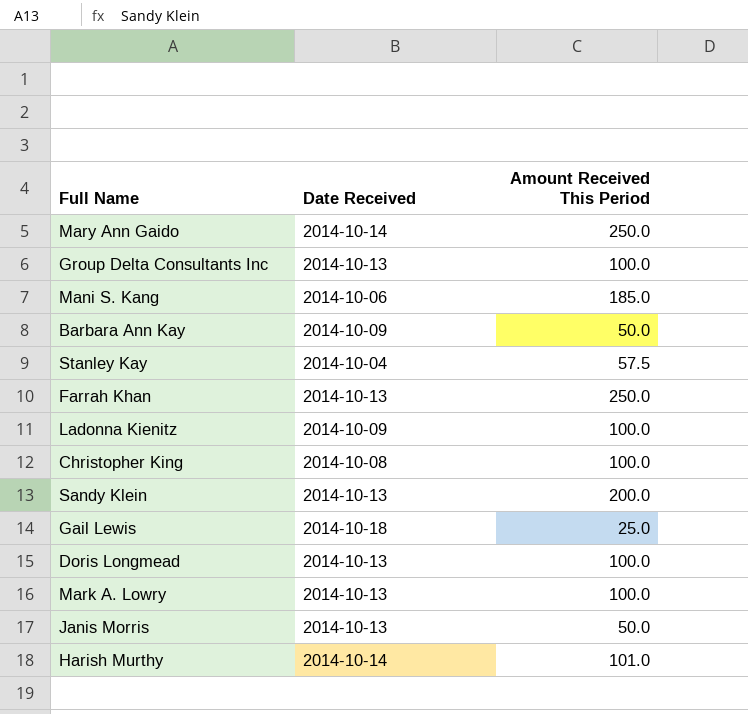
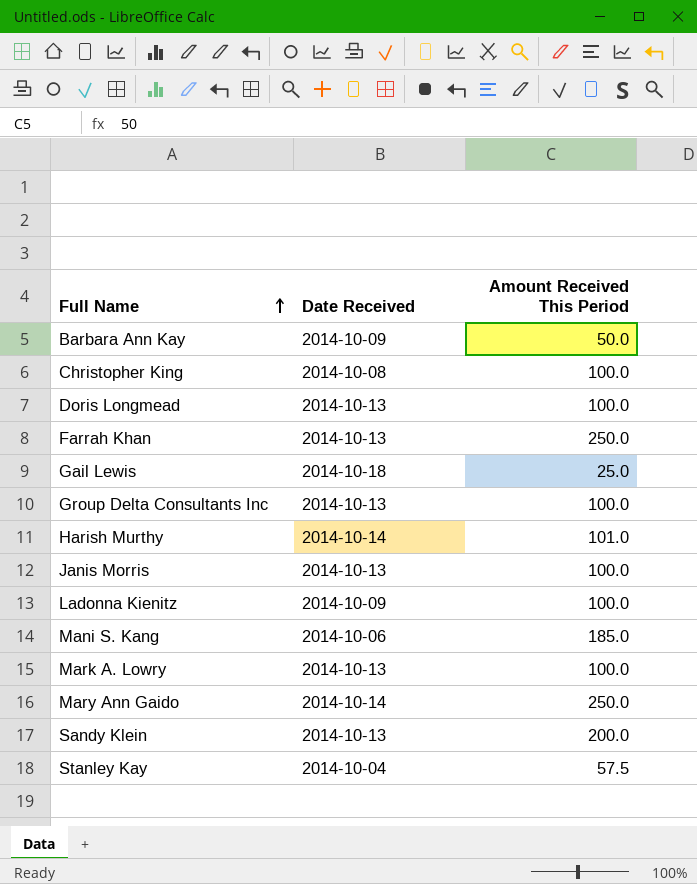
row order: none -> Full Name ascending
Janis Morris | Amount Received This Period: 50.0 -> 100.0

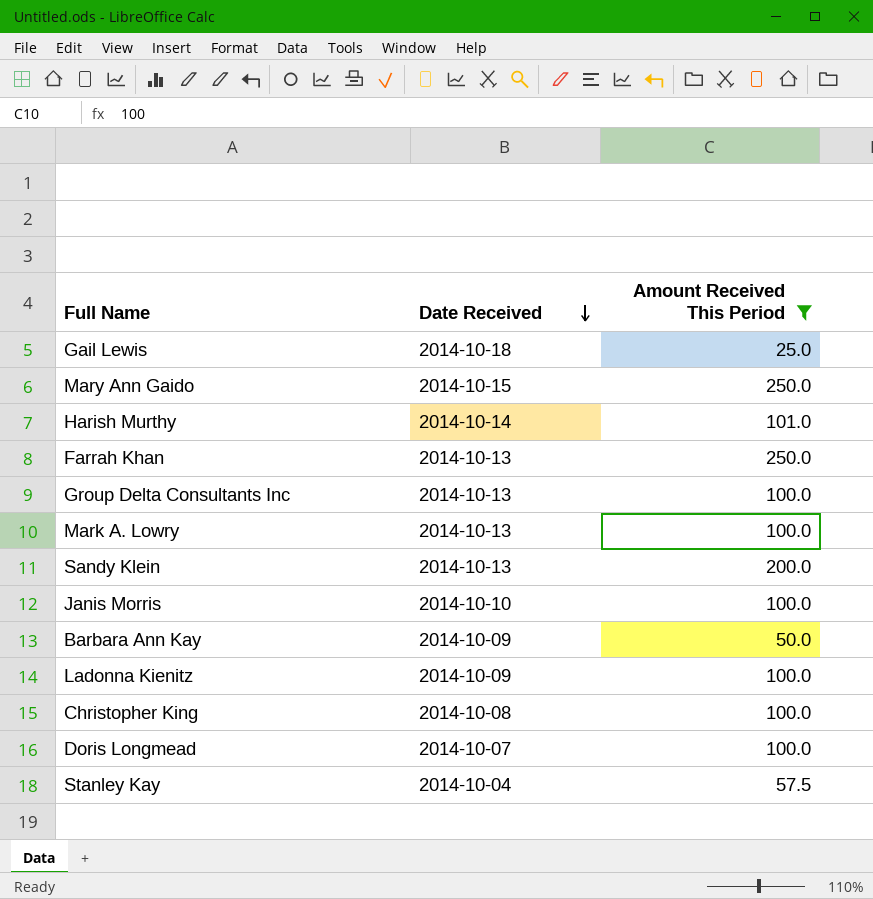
filter: none -> Amount Received This Period != 185.0
row order: Full Name ascending -> Date Received descending
Mary Ann Gaido | Date Received: 2014-10-14 -> 2014-10-15
Janis Morris | Date Received: 2014-10-13 -> 2014-10-10
Doris Longmead | Date Received: 2014-10-13 -> 2014-10-07

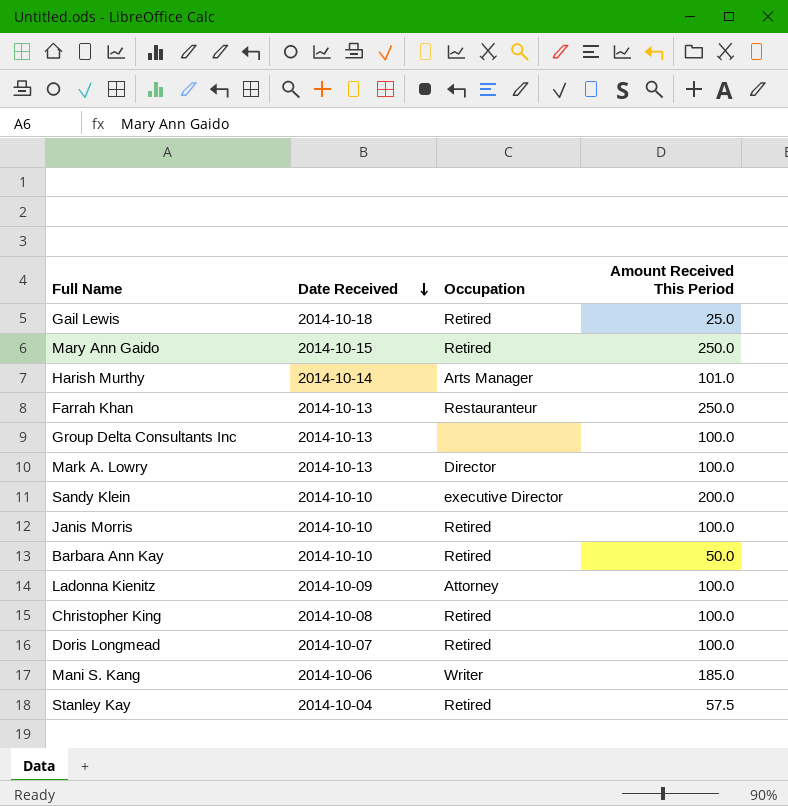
filter: Amount Received This Period != 185.0 -> none
column Occupation | position: none -> 3
Sandy Klein | Date Received: 2014-10-13 -> 2014-10-10
Barbara Ann Kay | Date Received: 2014-10-09 -> 2014-10-10

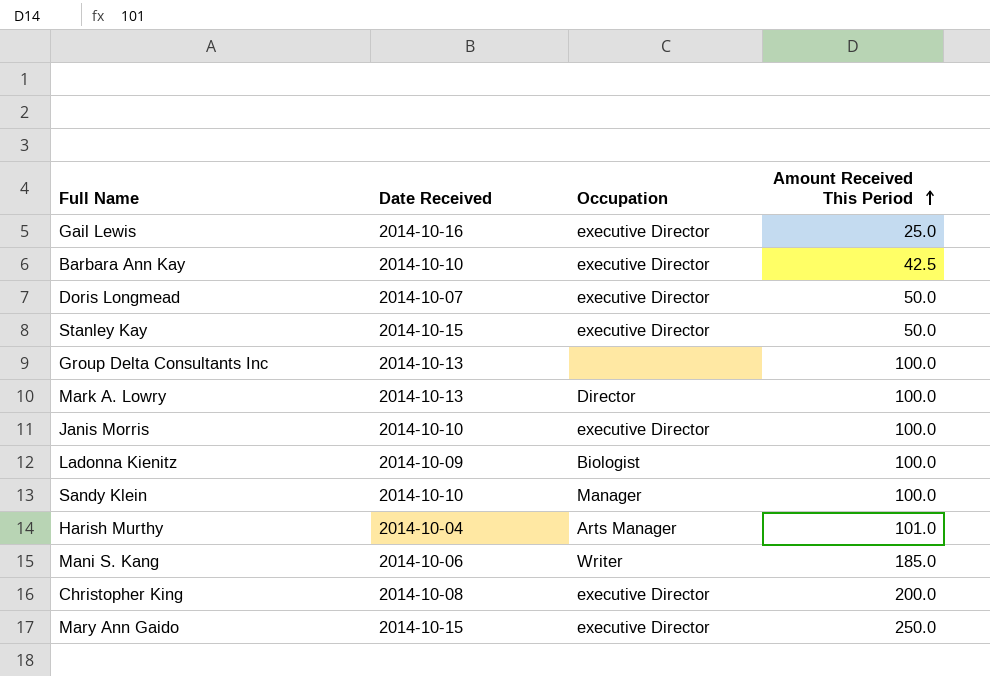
row order: Date Received descending -> Amount Received This Period ascending
row Farrah Khan: 2014-10-13 | Restauranteur | 250.0 -> none
Gail Lewis | Date Received: 2014-10-18 -> 2014-10-16
Gail Lewis | Occupation: Retired -> executive Director
Barbara Ann Kay | Occupation: Retired -> executive Director
Barbara Ann Kay | Amount Received This Period: 50.0 -> 42.5
Doris Longmead | Occupation: Retired -> executive Director
Doris Longmead | Amount Received This Period: 100.0 -> 50.0
Stanley Kay | Date Received: 2014-10-04 -> 2014-10-15
Stanley Kay | Occupation: Retired -> executive Director
Stanley Kay | Amount Received This Period: 57.5 -> 50.0
Janis Morris | Occupation: Retired -> executive Director
Ladonna Kienitz | Occupation: Attorney -> Biologist
Sandy Klein | Occupation: executive Director -> Manager
Sandy Klein | Amount Received This Period: 200.0 -> 100.0
Harish Murthy | Date Received: 2014-10-14 -> 2014-10-04
Christopher King | Occupation: Retired -> executive Director
Christopher King | Amount Received This Period: 100.0 -> 200.0
Mary Ann Gaido | Occupation: Retired -> executive Director

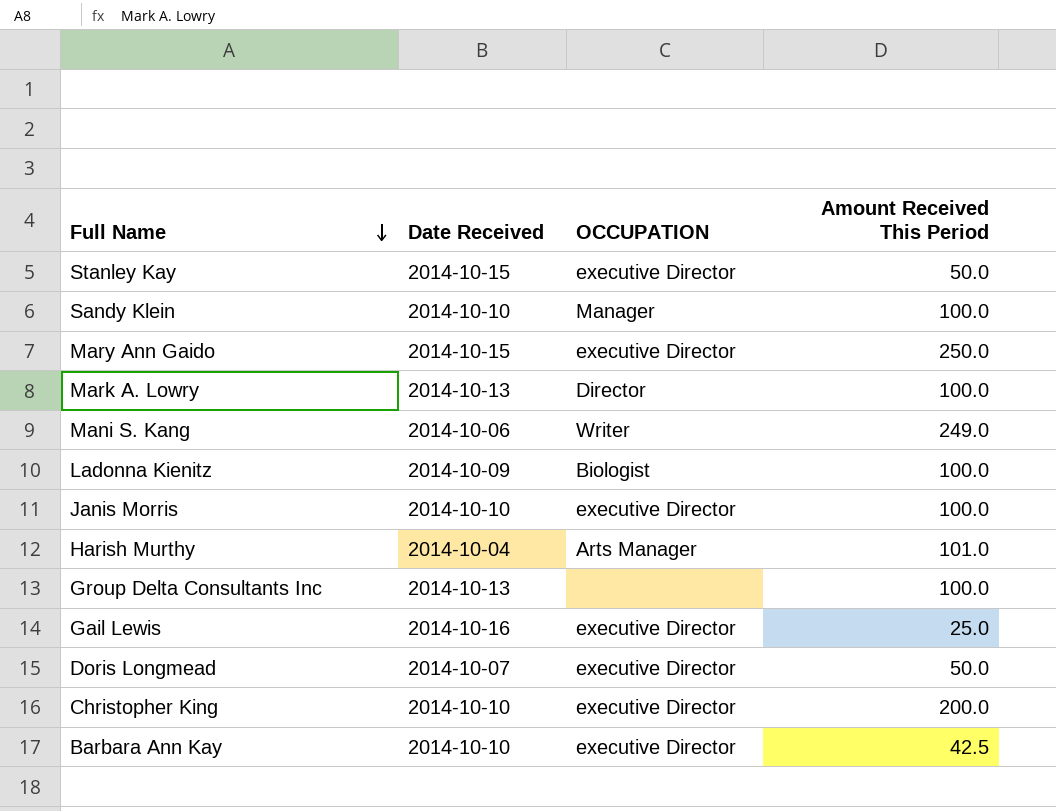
row order: Amount Received This Period ascending -> Full Name descending
column name: Occupation -> OCCUPATION
Mani S. Kang | Amount Received This Period: 185.0 -> 249.0
Christopher King | Date Received: 2014-10-08 -> 2014-10-10

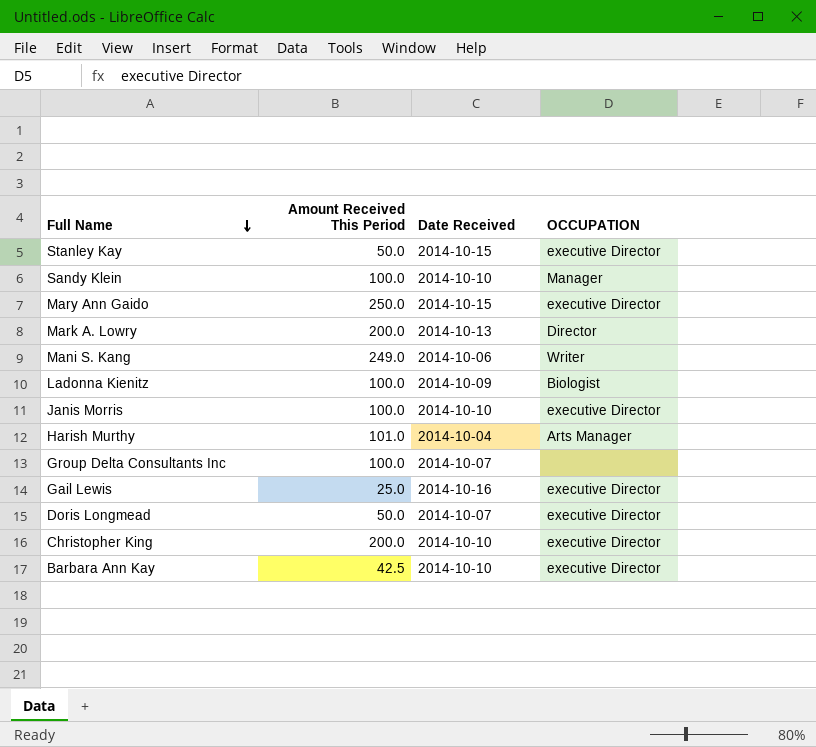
column Amount Received This Period | position: 4 -> 2
Mark A. Lowry | Amount Received This Period: 100.0 -> 200.0
Group Delta Consultants Inc | Date Received: 2014-10-13 -> 2014-10-07

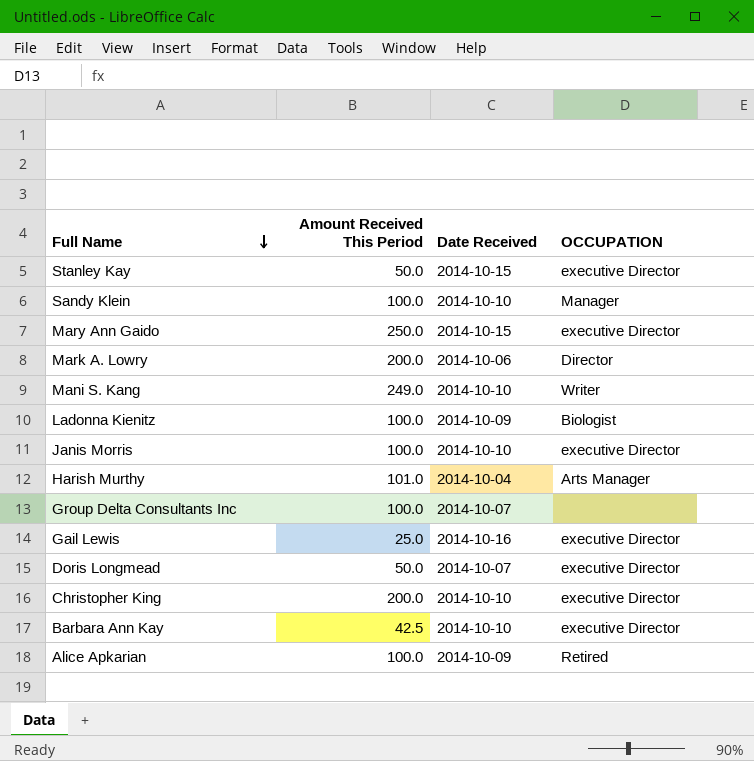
Mark A. Lowry | Date Received: 2014-10-13 -> 2014-10-06
Mani S. Kang | Date Received: 2014-10-06 -> 2014-10-10
row Alice Apkarian: none -> 100.0 | 2014-10-09 | Retired

